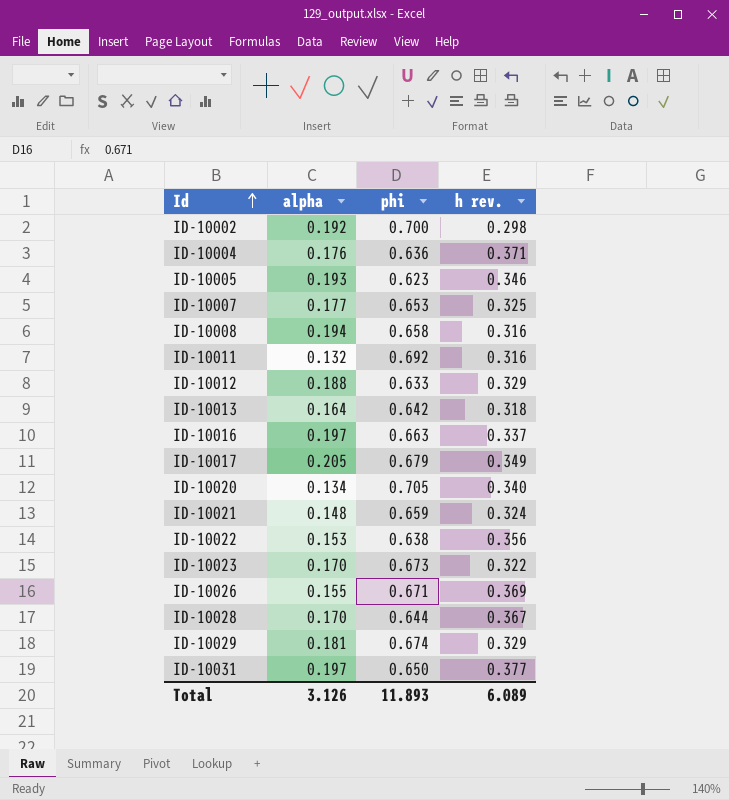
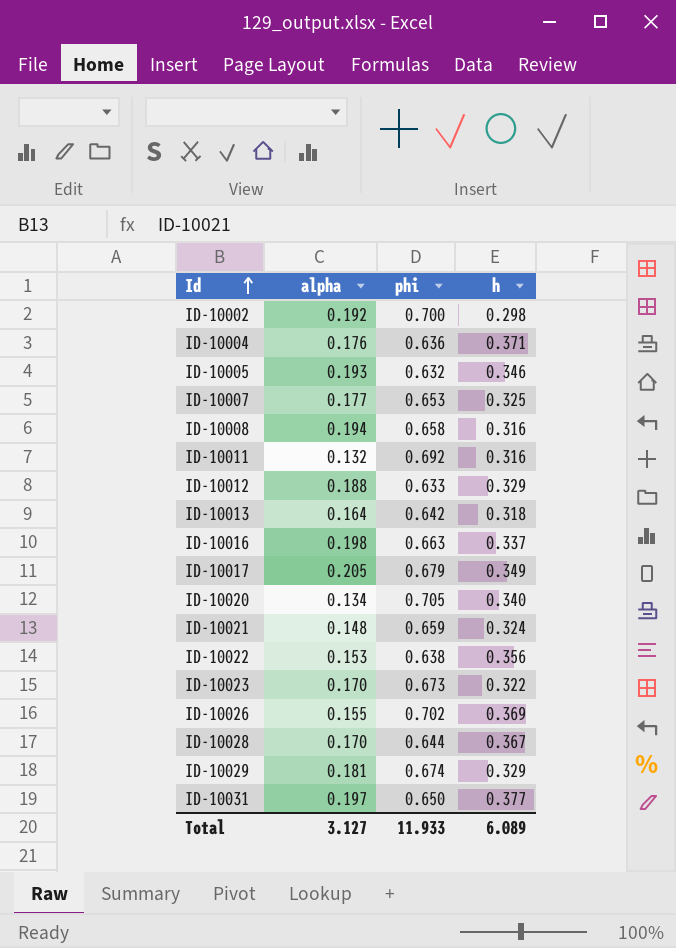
column name: h rev. -> h
ID-10005 | phi: 0.623 -> 0.632
ID-10016 | alpha: 0.197 -> 0.198
ID-10026 | phi: 0.671 -> 0.702
Total | alpha: 3.126 -> 3.127
Total | phi: 11.893 -> 11.933

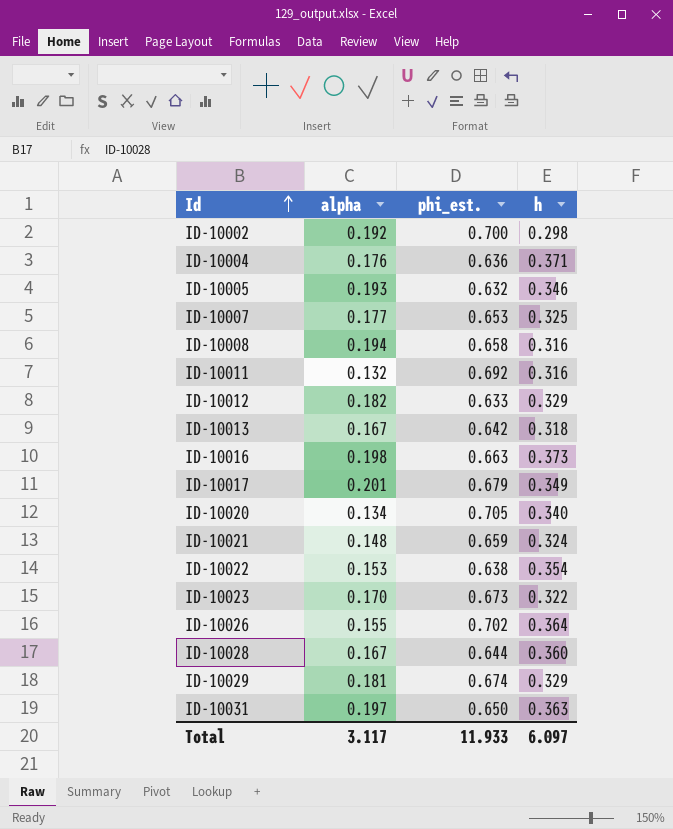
column name: phi -> phi_est.
ID-10012 | alpha: 0.188 -> 0.182
ID-10013 | alpha: 0.164 -> 0.167
ID-10016 | h: 0.337 -> 0.373
ID-10017 | alpha: 0.205 -> 0.201
ID-10022 | h: 0.356 -> 0.354
ID-10026 | h: 0.369 -> 0.364
ID-10028 | alpha: 0.170 -> 0.167
ID-10028 | h: 0.367 -> 0.360
ID-10031 | h: 0.377 -> 0.363
Total | alpha: 3.127 -> 3.117
Total | h: 6.089 -> 6.097

